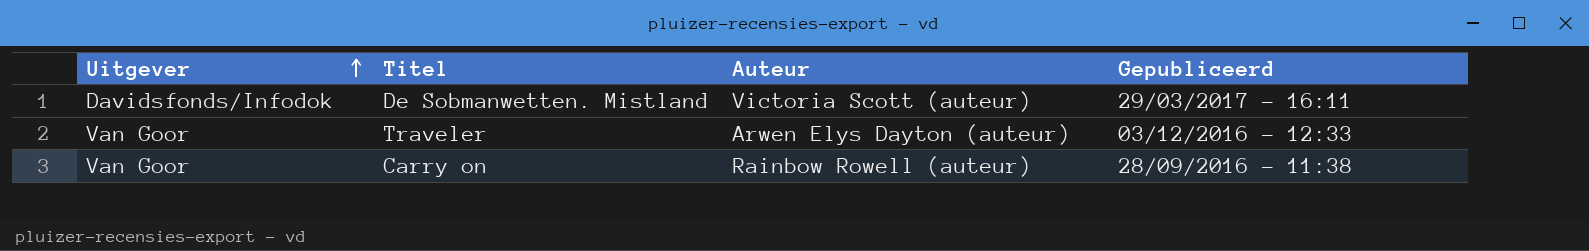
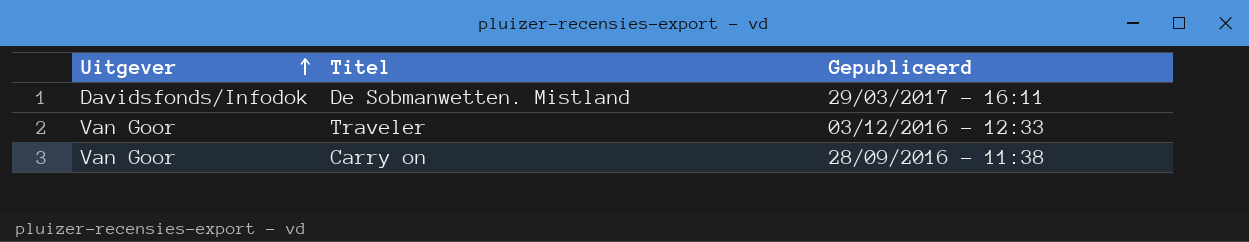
column Auteur | position: 3 -> none

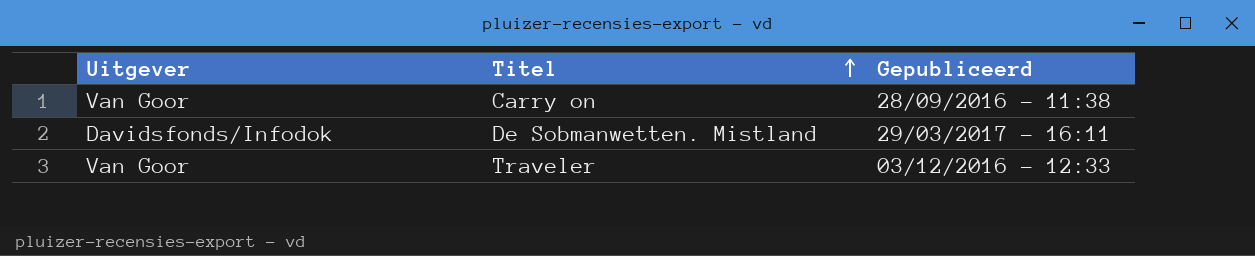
row order: Uitgever ascending -> Titel ascending

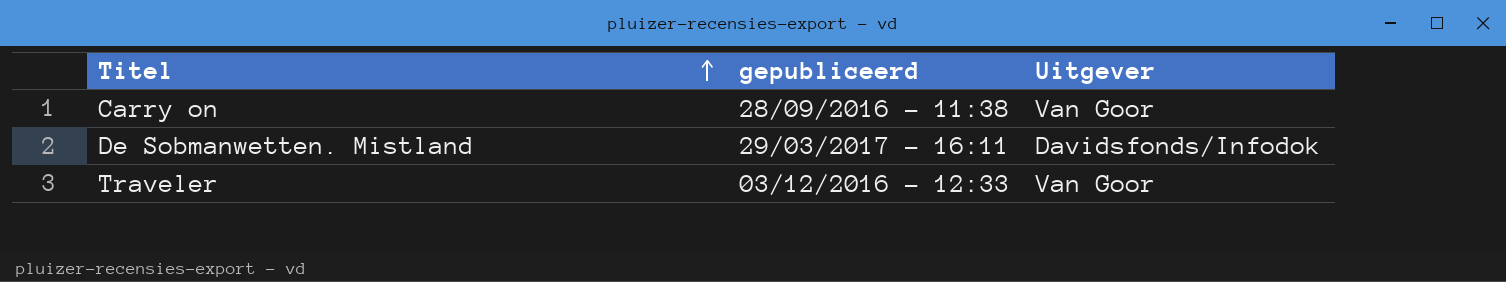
column name: Gepubliceerd -> gepubliceerd
column Uitgever | position: 1 -> 3

